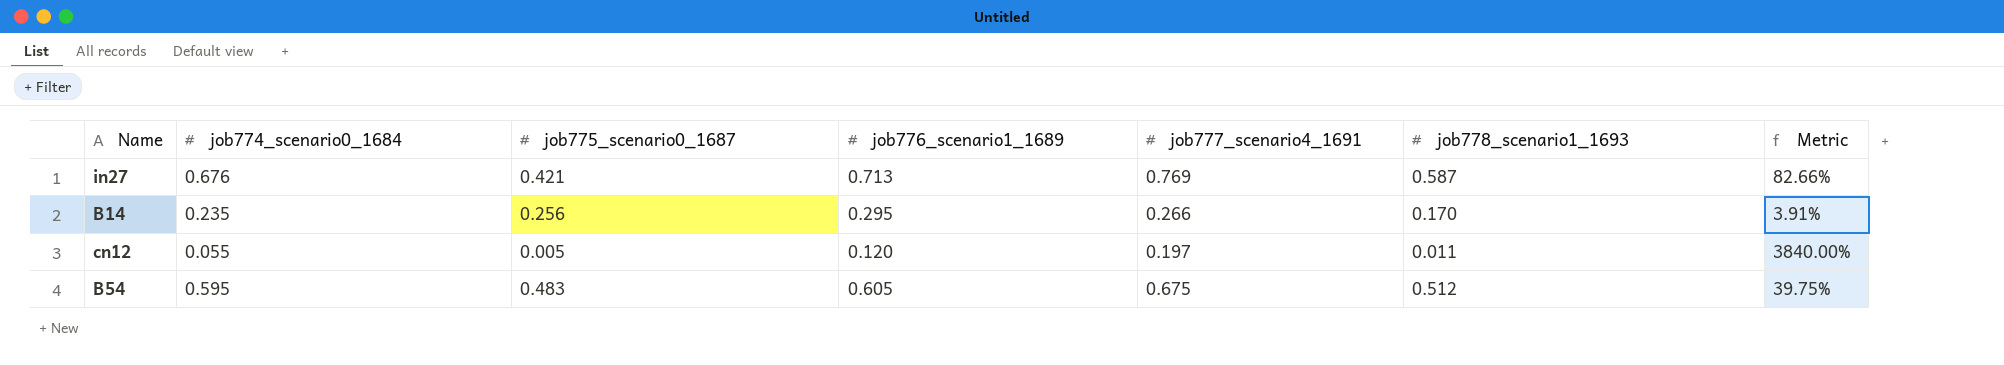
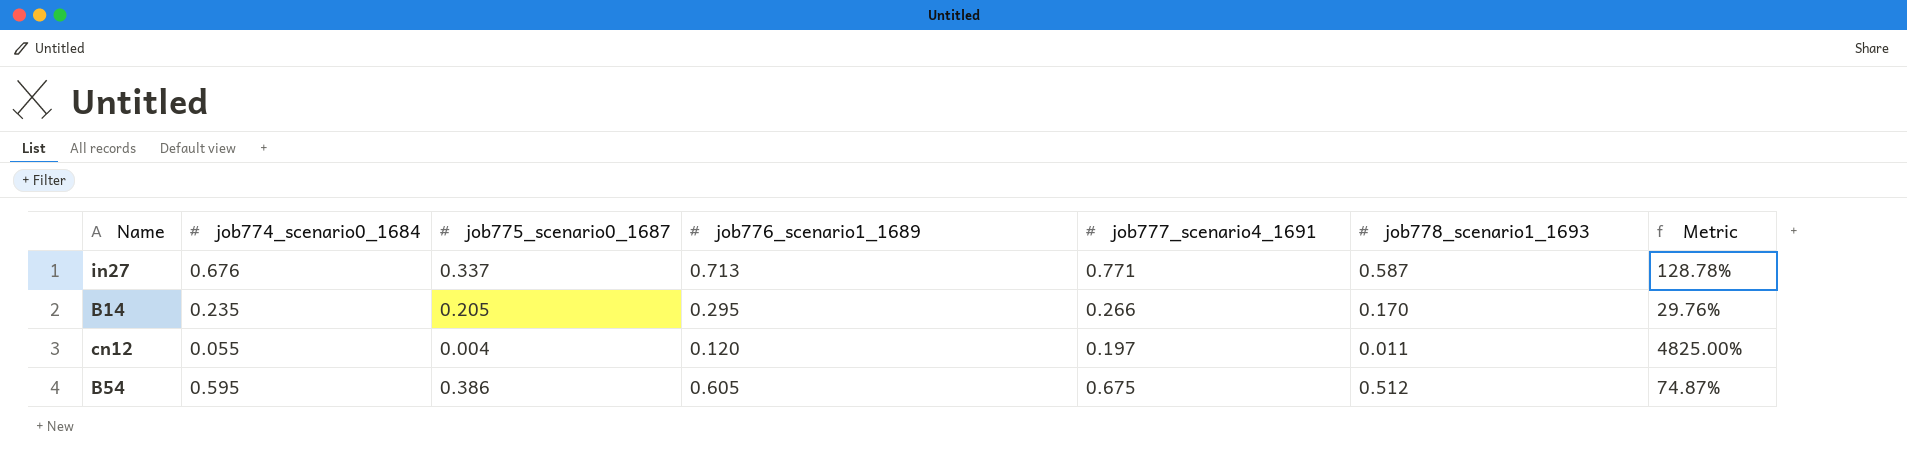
in27 | job775_scenario0_1687: 0.421 -> 0.337
in27 | job777_scenario4_1691: 0.769 -> 0.771
in27 | Metric: 82.66% -> 128.78%
B14 | job775_scenario0_1687: 0.256 -> 0.205
B14 | Metric: 3.91% -> 29.76%
cn12 | job775_scenario0_1687: 0.005 -> 0.004
cn12 | Metric: 3840.00% -> 4825.00%
B54 | job775_scenario0_1687: 0.483 -> 0.386
B54 | Metric: 39.75% -> 74.87%

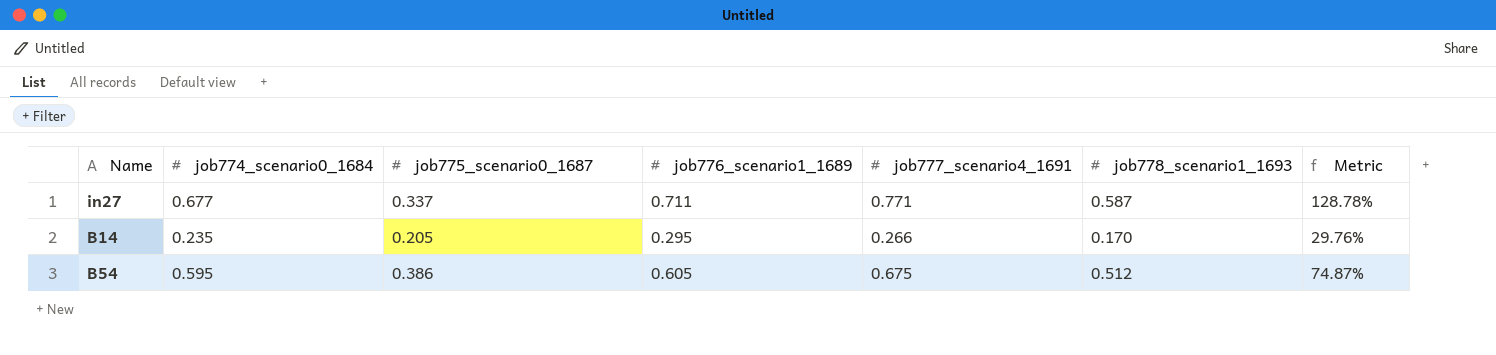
row cn12: 0.055 | 0.004 | 0.120 | 0.197 | 0.011 | 4825.00% -> none
in27 | job774_scenario0_1684: 0.676 -> 0.677
in27 | job776_scenario1_1689: 0.713 -> 0.711

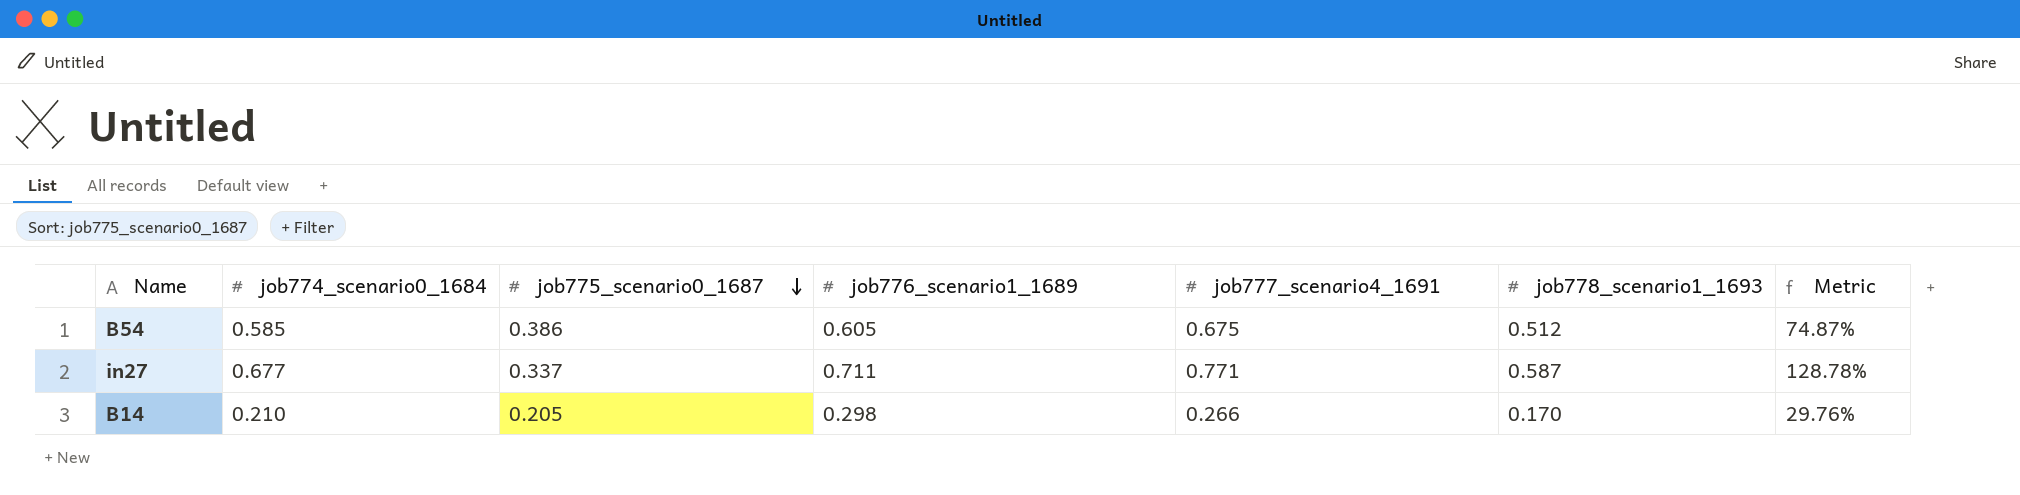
row order: none -> job775_scenario0_1687 descending
B54 | job774_scenario0_1684: 0.595 -> 0.585
B14 | job774_scenario0_1684: 0.235 -> 0.210
B14 | job776_scenario1_1689: 0.295 -> 0.298

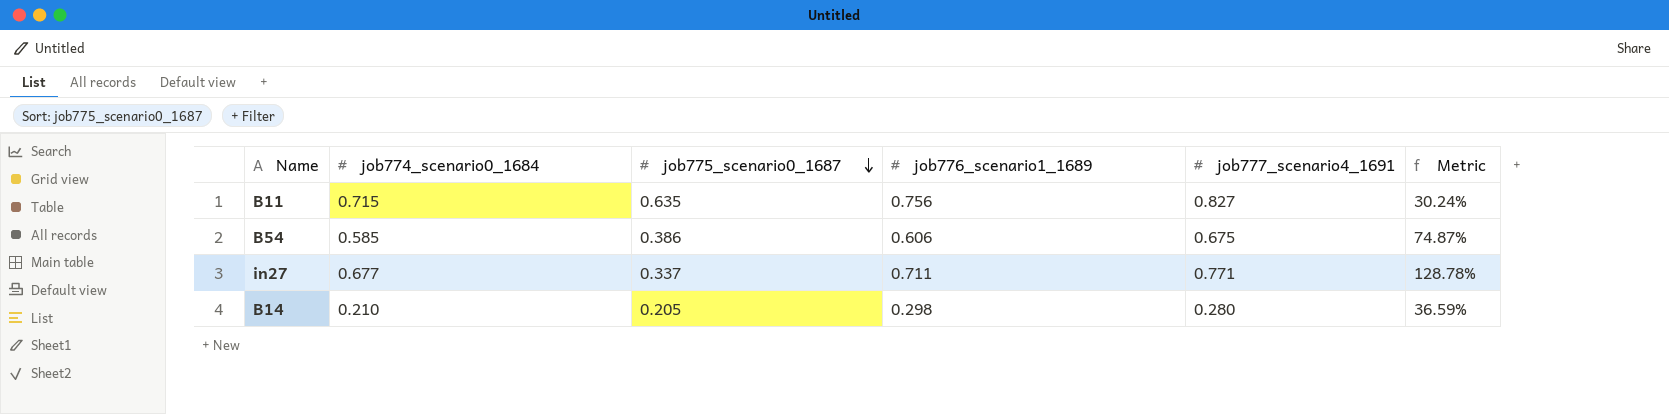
column job778_scenario1_1693 | position: 6 -> none
row B11: none -> 0.715 | 0.635 | 0.756 | 0.827 | 30.24%
B54 | job776_scenario1_1689: 0.605 -> 0.606
B14 | job777_scenario4_1691: 0.266 -> 0.280
B14 | Metric: 29.76% -> 36.59%

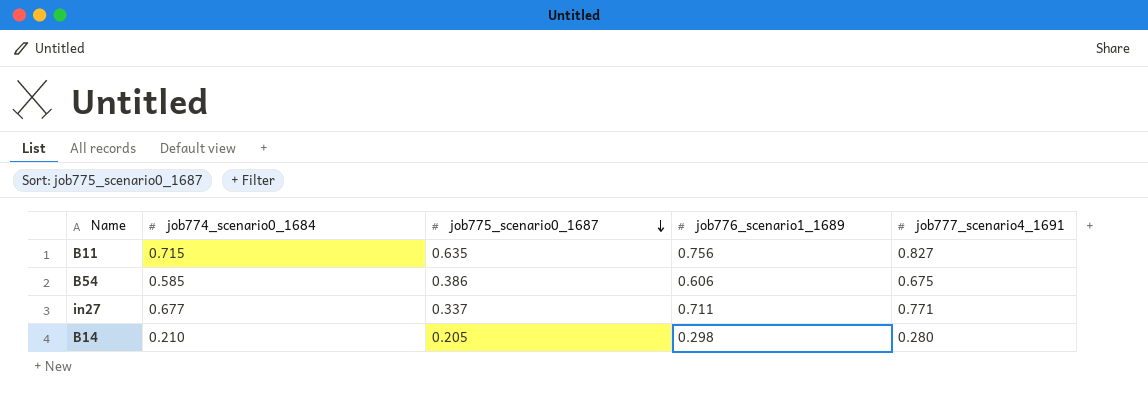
column Metric | formula: ([job777_scenario4_1691] - [job775_scenario0_1687]) / [job775_scenario0_1687] -> none

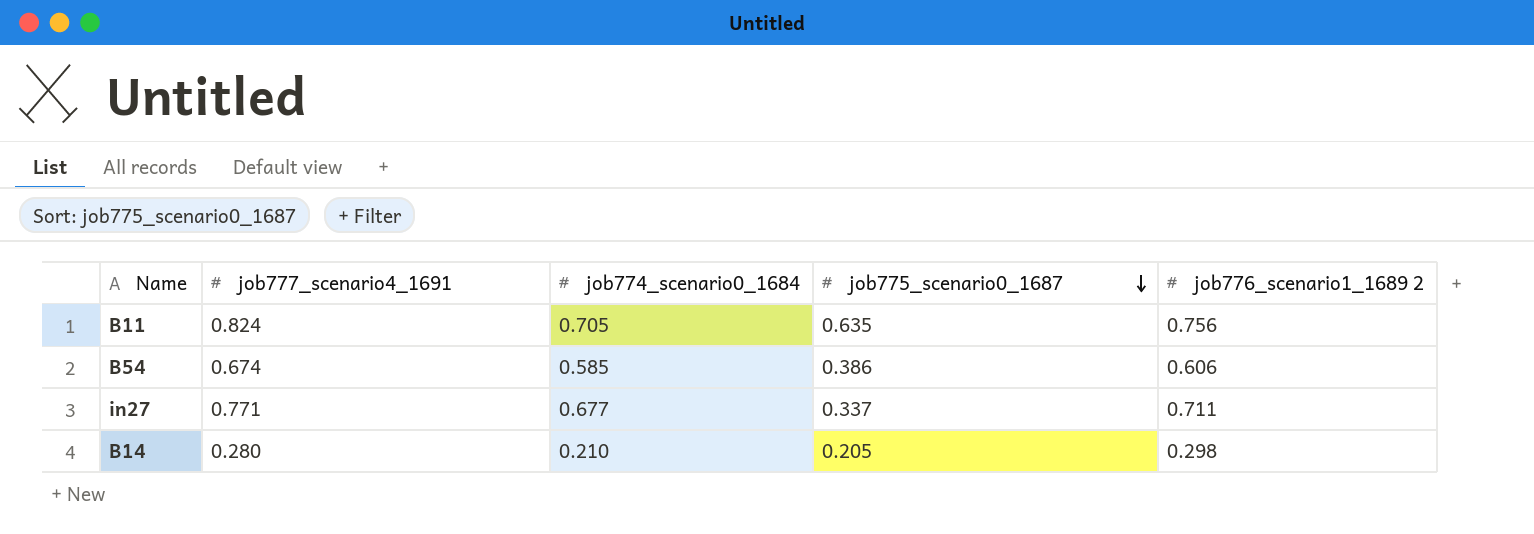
column job777_scenario4_1691 | position: 5 -> 2
column name: job776_scenario1_1689 -> job776_scenario1_1689 2
B11 | job777_scenario4_1691: 0.827 -> 0.824
B11 | job774_scenario0_1684: 0.715 -> 0.705
B54 | job777_scenario4_1691: 0.675 -> 0.674

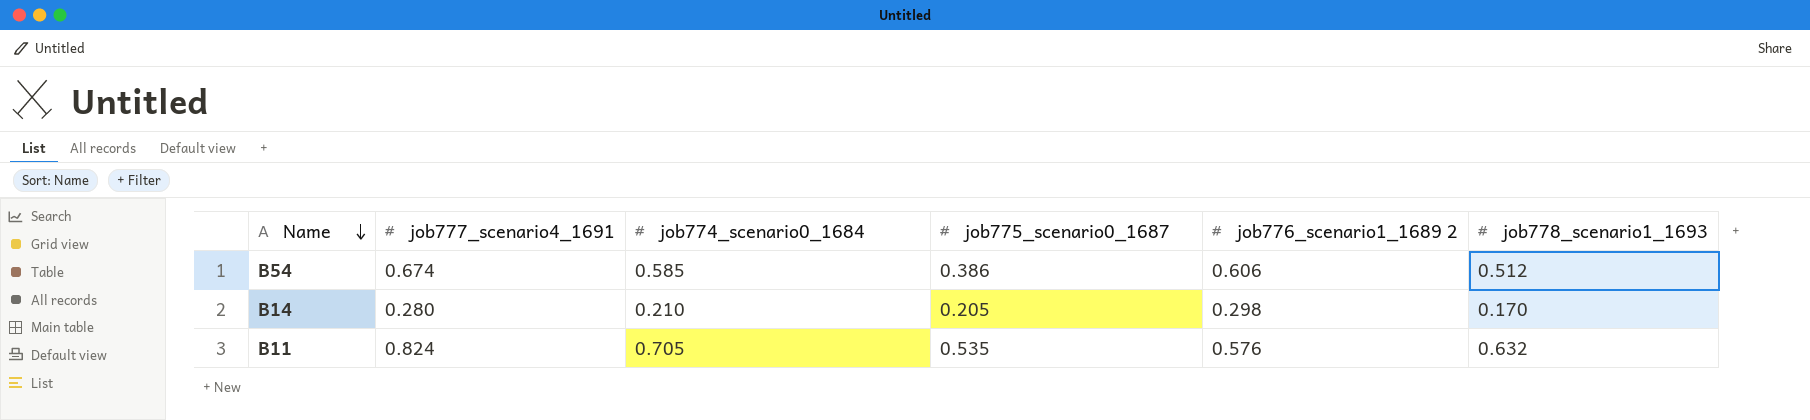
row order: job775_scenario0_1687 descending -> Name descending
column job778_scenario1_1693 | position: none -> 6
row in27: 0.771 | 0.677 | 0.337 | 0.711 -> none
B11 | job775_scenario0_1687: 0.635 -> 0.535
B11 | job776_scenario1_1689 2: 0.756 -> 0.576

